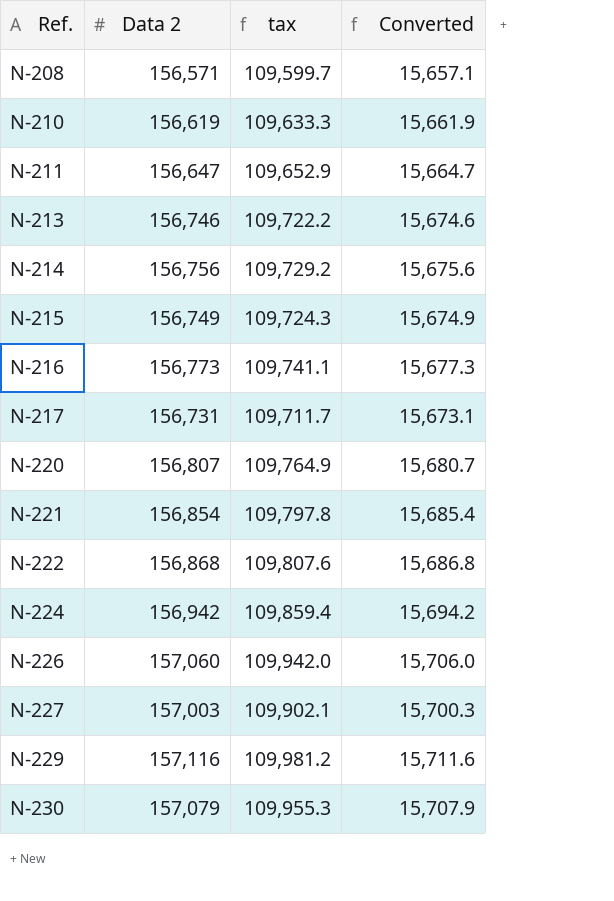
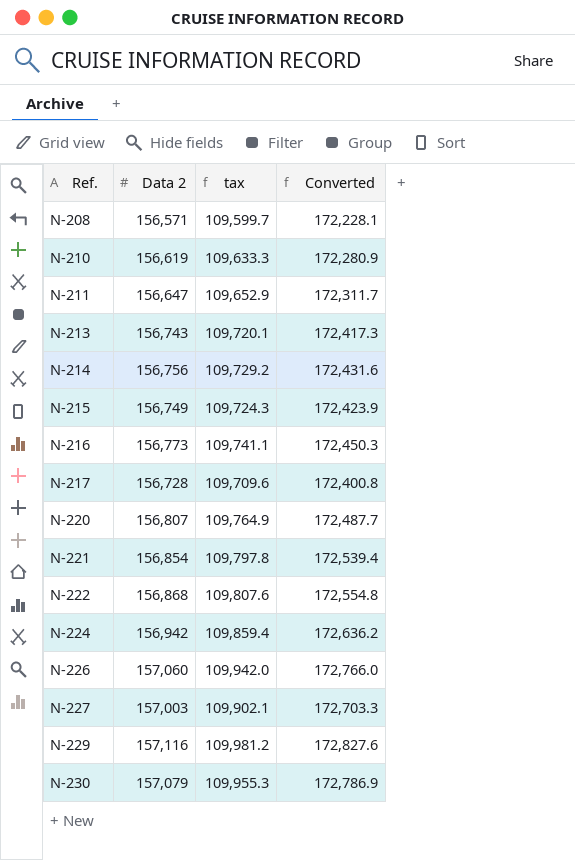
column Converted | formula: [Data 2] * 0.1 -> [Data 2] * 1.1
N-213 | Data 2: 156,746 -> 156,743
N-213 | tax: 109,722.2 -> 109,720.1
N-217 | Data 2: 156,731 -> 156,728
N-217 | tax: 109,711.7 -> 109,709.6

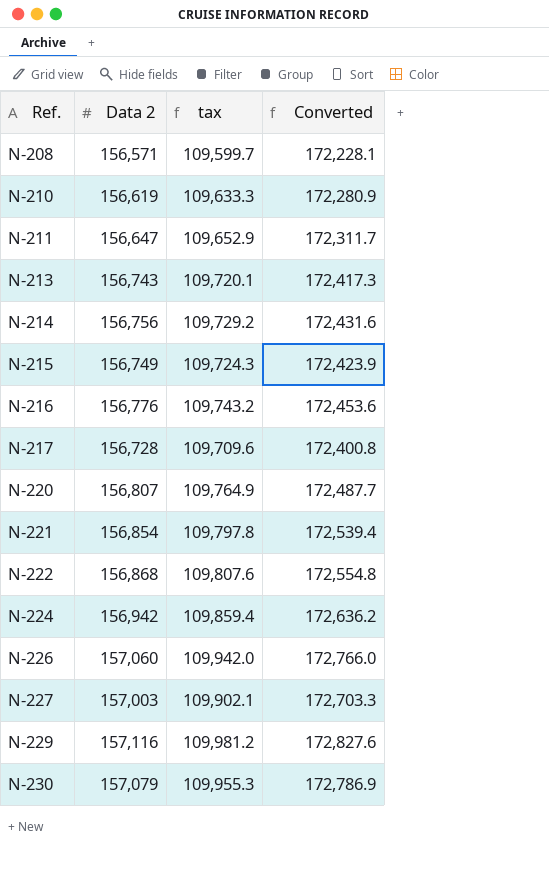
N-216 | Data 2: 156,773 -> 156,776
N-216 | tax: 109,741.1 -> 109,743.2
N-216 | Converted: 172,450.3 -> 172,453.6

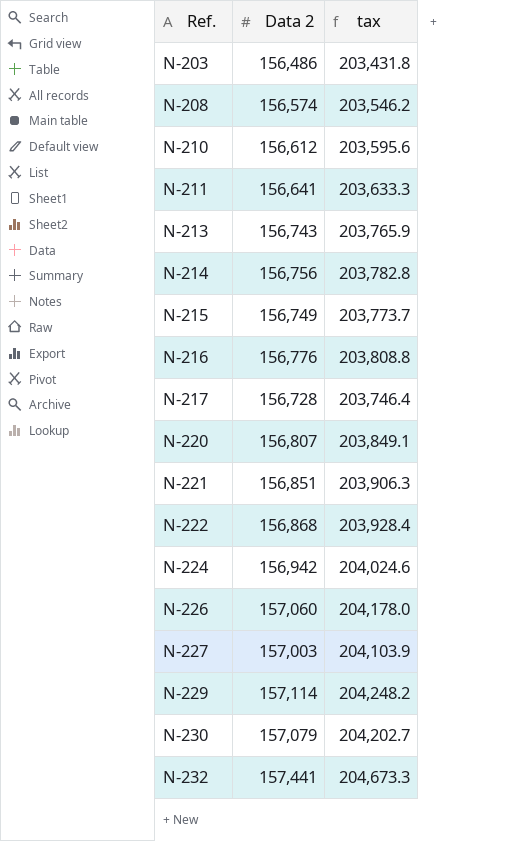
column Converted | formula: [Data 2] * 1.1 -> none
column tax | formula: [Data 2] * 0.7 -> [Data 2] * 1.3
row N-203: none -> 156,486 | 203,431.8
N-208 | Data 2: 156,571 -> 156,574
N-210 | Data 2: 156,619 -> 156,612
N-211 | Data 2: 156,647 -> 156,641
N-221 | Data 2: 156,854 -> 156,851
N-229 | Data 2: 157,116 -> 157,114
row N-232: none -> 157,441 | 204,673.3

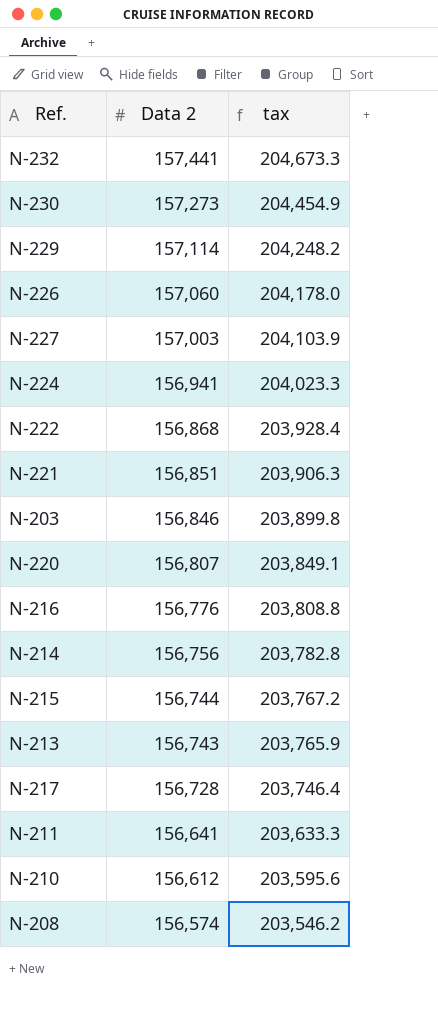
row order: Ref. ascending -> Data 2 descending
N-230 | Data 2: 157,079 -> 157,273
N-230 | tax: 204,202.7 -> 204,454.9
N-224 | Data 2: 156,942 -> 156,941
N-224 | tax: 204,024.6 -> 204,023.3
N-203 | Data 2: 156,486 -> 156,846
N-203 | tax: 203,431.8 -> 203,899.8
N-215 | Data 2: 156,749 -> 156,744
N-215 | tax: 203,773.7 -> 203,767.2

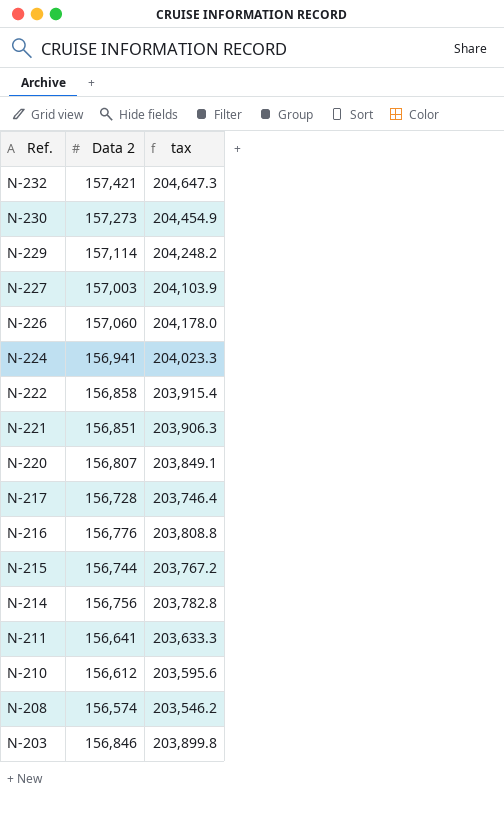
row order: Data 2 descending -> Ref. descending
row N-213: 156,743 | 203,765.9 -> none
N-232 | Data 2: 157,441 -> 157,421
N-232 | tax: 204,673.3 -> 204,647.3
N-222 | Data 2: 156,868 -> 156,858
N-222 | tax: 203,928.4 -> 203,915.4

